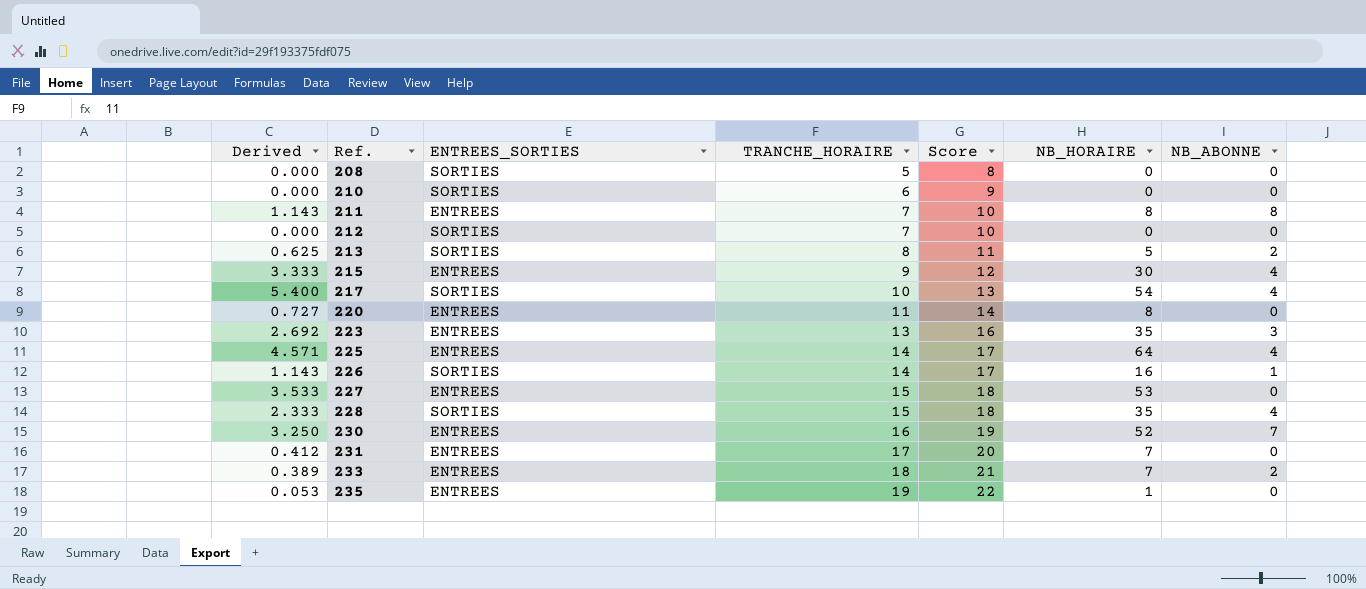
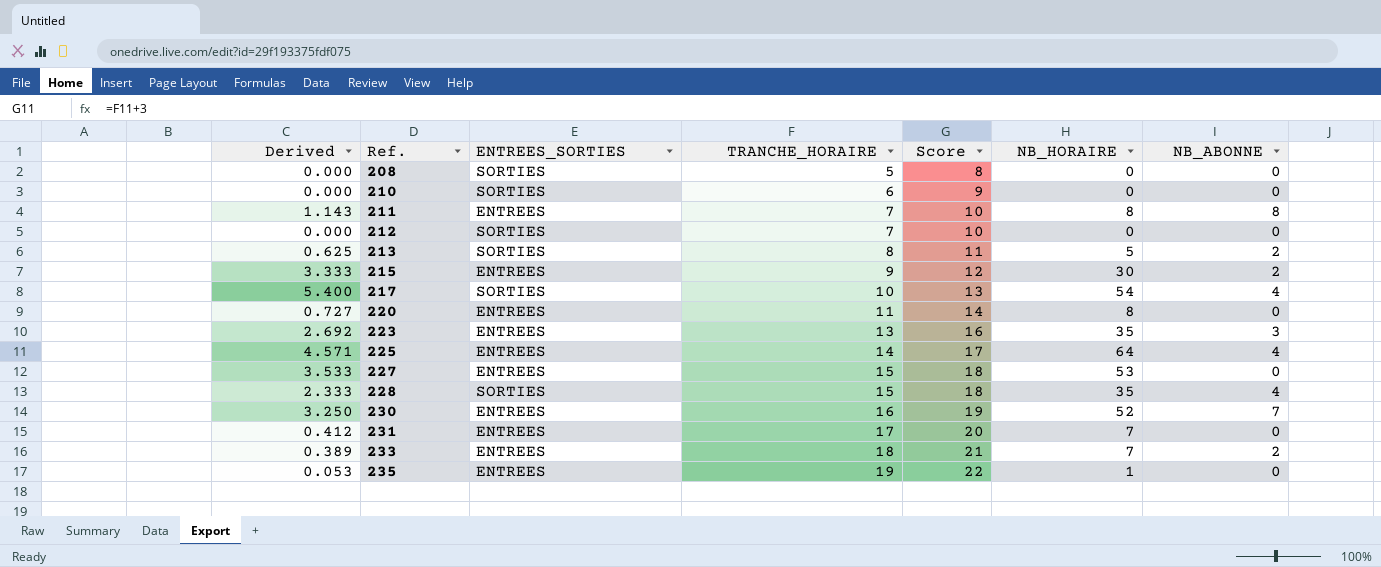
row 226: 1.143 | SORTIES | 14 | 17 | 16 | 1 -> none
215 | NB_ABONNE: 4 -> 2

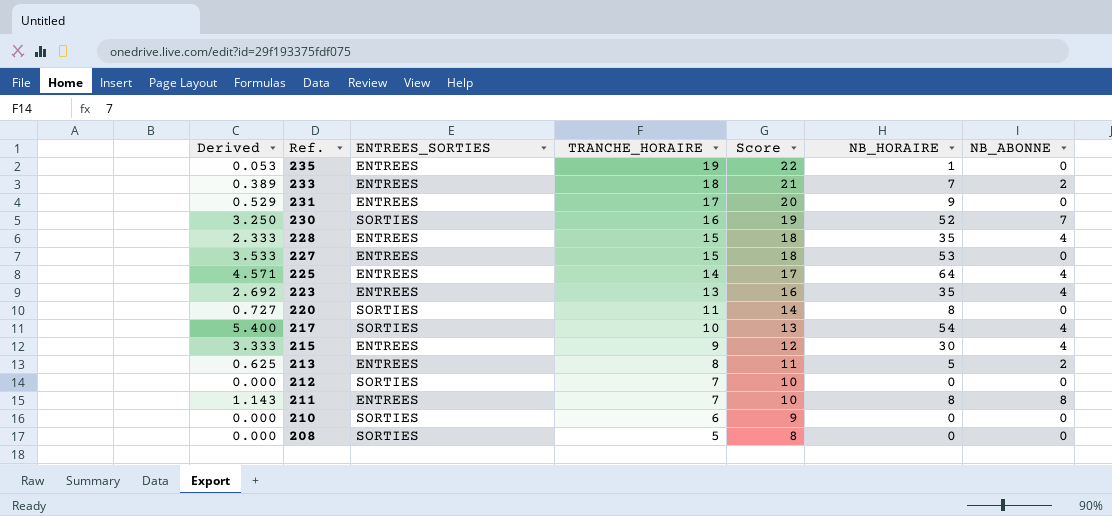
row order: Ref. ascending -> Ref. descending
231 | Derived: 0.412 -> 0.529
231 | NB_HORAIRE: 7 -> 9
230 | ENTREES_SORTIES: ENTREES -> SORTIES
228 | ENTREES_SORTIES: SORTIES -> ENTREES
223 | NB_ABONNE: 3 -> 4
220 | ENTREES_SORTIES: ENTREES -> SORTIES
215 | NB_ABONNE: 2 -> 4
213 | ENTREES_SORTIES: SORTIES -> ENTREES

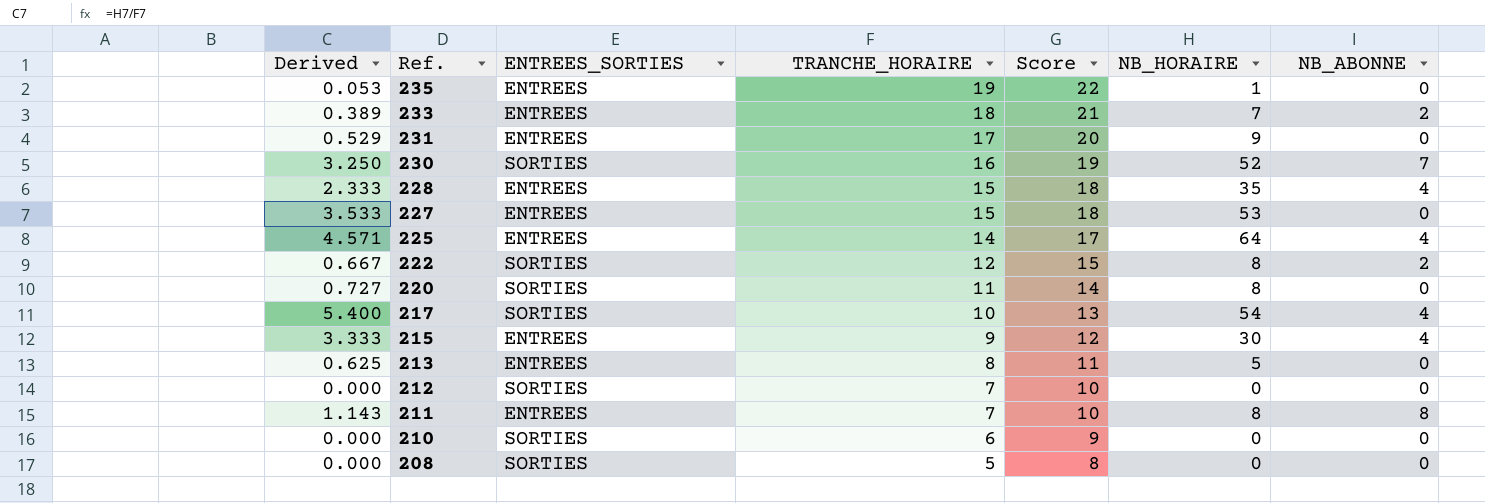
row 223: 2.692 | ENTREES | 13 | 16 | 35 | 4 -> none
row 222: none -> 0.667 | SORTIES | 12 | 15 | 8 | 2
213 | NB_ABONNE: 2 -> 0

